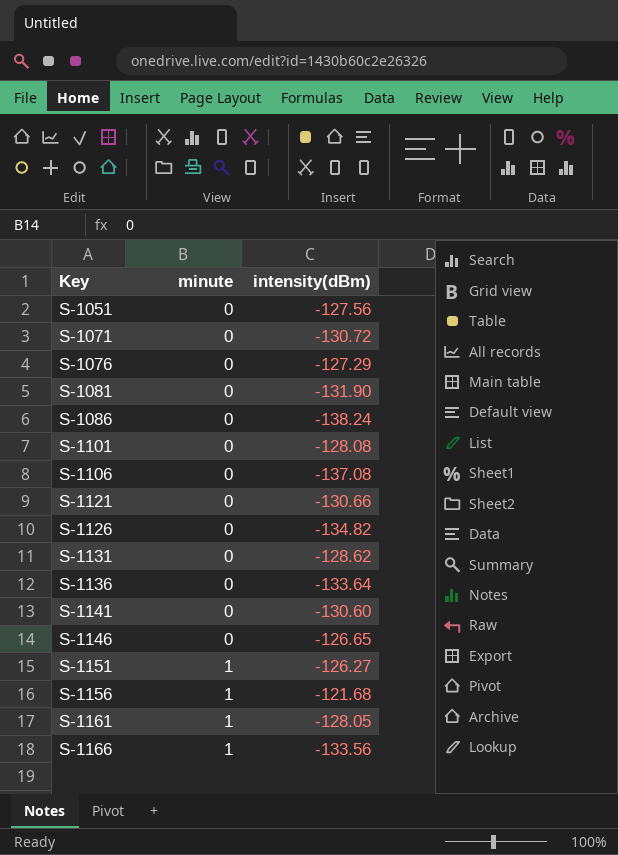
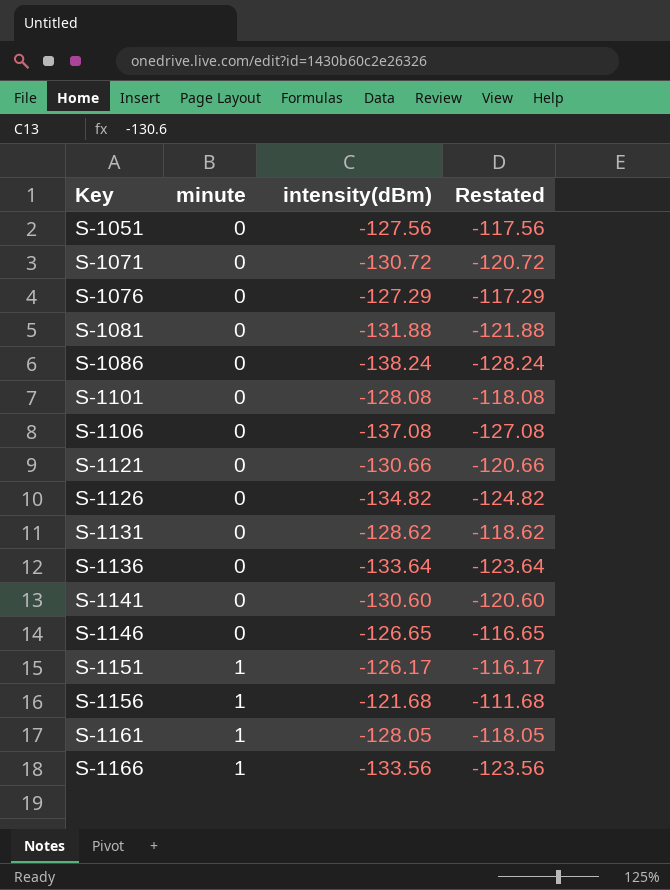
column Restated | formula: none -> [intensity(dBm)] + 10
S-1081 | intensity(dBm): -131.90 -> -131.88
S-1151 | intensity(dBm): -126.27 -> -126.17

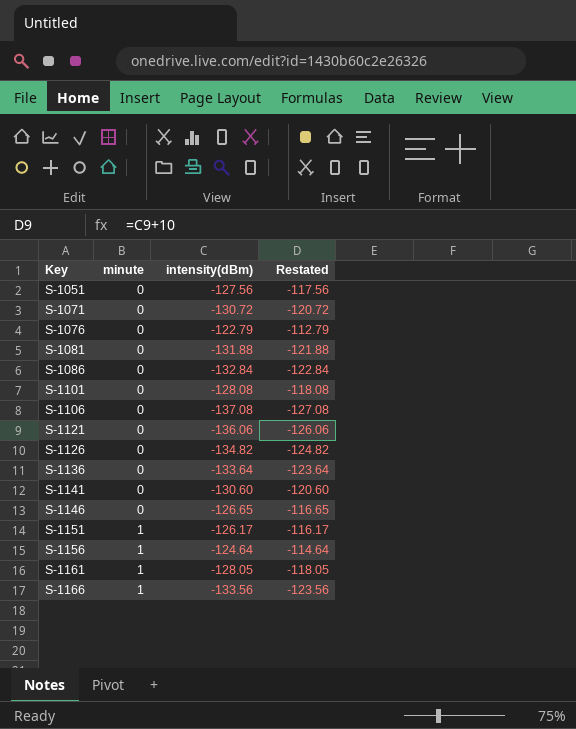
row S-1131: 0 | -128.62 | -118.62 -> none
S-1076 | intensity(dBm): -127.29 -> -122.79
S-1076 | Restated: -117.29 -> -112.79
S-1086 | intensity(dBm): -138.24 -> -132.84
S-1086 | Restated: -128.24 -> -122.84
S-1121 | intensity(dBm): -130.66 -> -136.06
S-1121 | Restated: -120.66 -> -126.06
S-1156 | intensity(dBm): -121.68 -> -124.64
S-1156 | Restated: -111.68 -> -114.64

